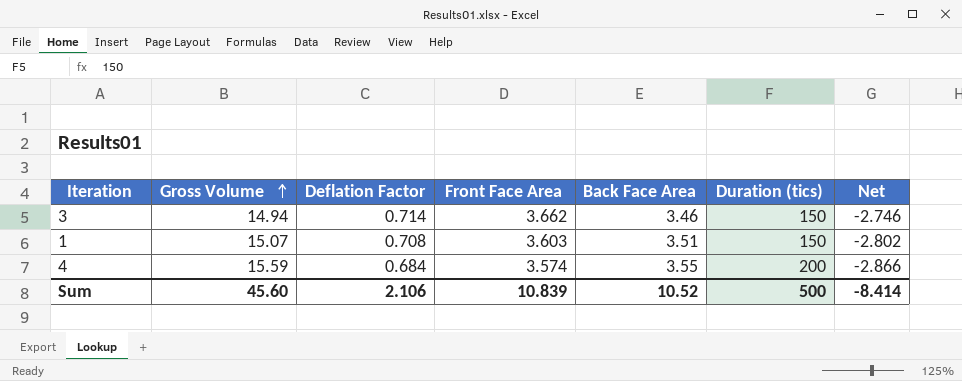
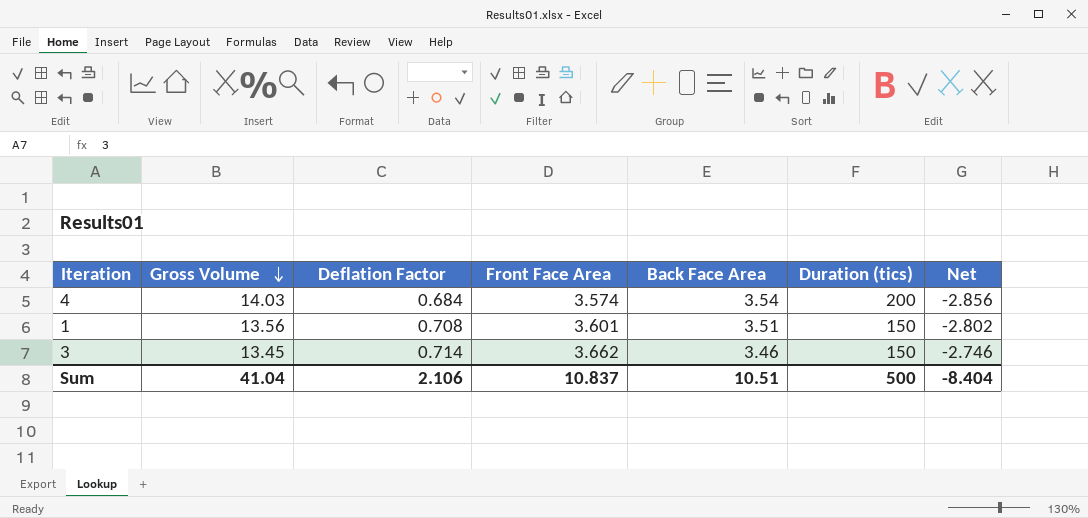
row order: Gross Volume ascending -> Gross Volume descending
4 | Gross Volume: 15.59 -> 14.03
4 | Back Face Area: 3.55 -> 3.54
4 | Net: -2.866 -> -2.856
1 | Gross Volume: 15.07 -> 13.56
1 | Front Face Area: 3.603 -> 3.601
3 | Gross Volume: 14.94 -> 13.45
Sum | Gross Volume: 45.60 -> 41.04
Sum | Front Face Area: 10.839 -> 10.837
Sum | Back Face Area: 10.52 -> 10.51
Sum | Net: -8.414 -> -8.404

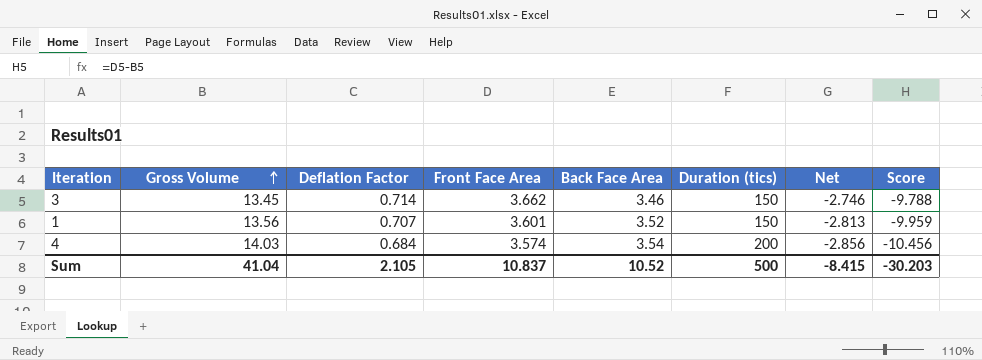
row order: Gross Volume descending -> Gross Volume ascending
column Score | formula: none -> [Front Face Area] - [Gross Volume]
1 | Deflation Factor: 0.708 -> 0.707
1 | Back Face Area: 3.51 -> 3.52
1 | Net: -2.802 -> -2.813
Sum | Deflation Factor: 2.106 -> 2.105
Sum | Back Face Area: 10.51 -> 10.52
Sum | Net: -8.404 -> -8.415

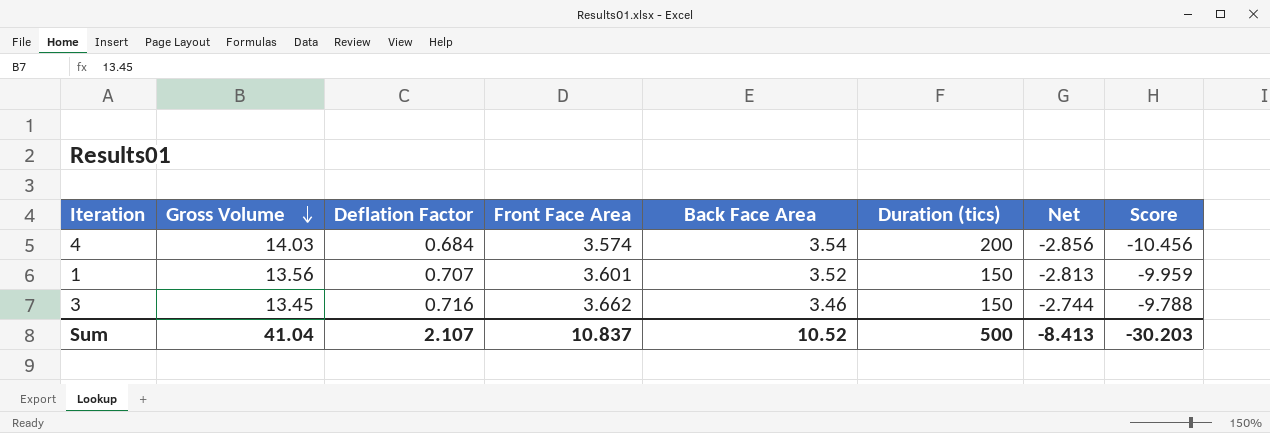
row order: Gross Volume ascending -> Gross Volume descending
3 | Deflation Factor: 0.714 -> 0.716
3 | Net: -2.746 -> -2.744
Sum | Deflation Factor: 2.105 -> 2.107
Sum | Net: -8.415 -> -8.413

